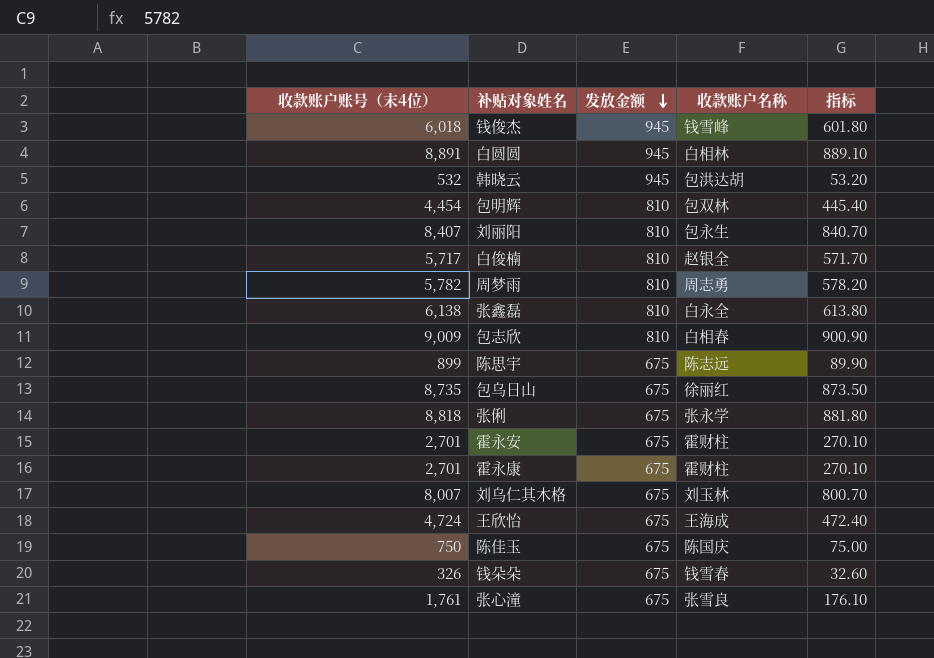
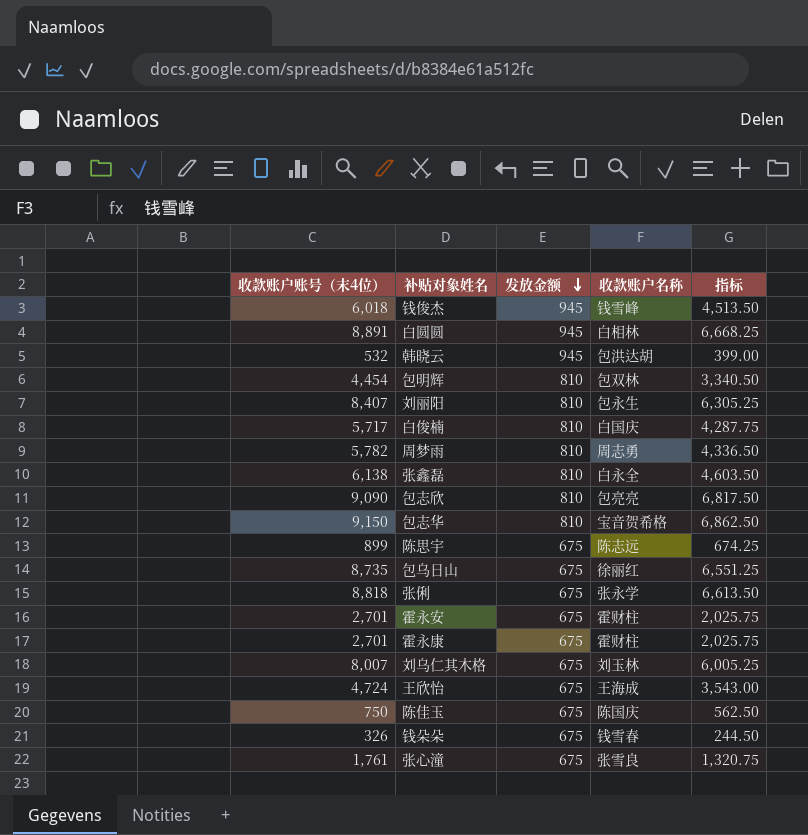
column 指标 | formula: [收款账户账号（末4位）] * 0.1 -> [收款账户账号（末4位）] * 0.75
白俊楠 | 收款账户名称: 赵银全 -> 白国庆
包志欣 | 收款账户账号（末4位）: 9,009 -> 9,090
包志欣 | 收款账户名称: 白相春 -> 包亮亮
row 包志华: none -> 9,150 | 810 | 宝音贺希格 | 6,862.50

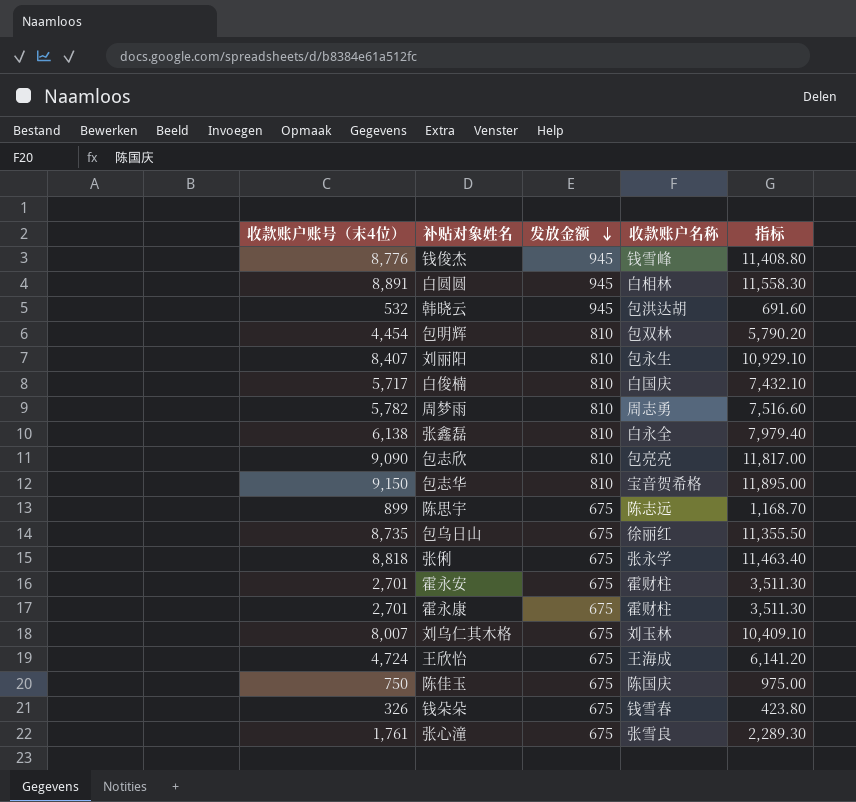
column 指标 | formula: [收款账户账号（末4位）] * 0.75 -> [收款账户账号（末4位）] * 1.3
钱俊杰 | 收款账户账号（末4位）: 6,018 -> 8,776

